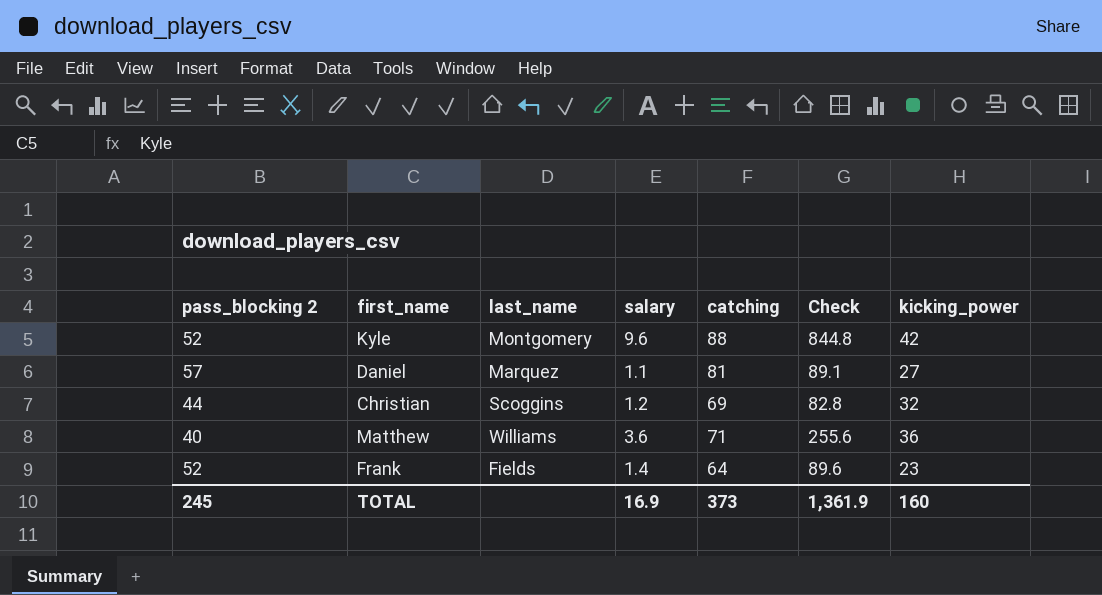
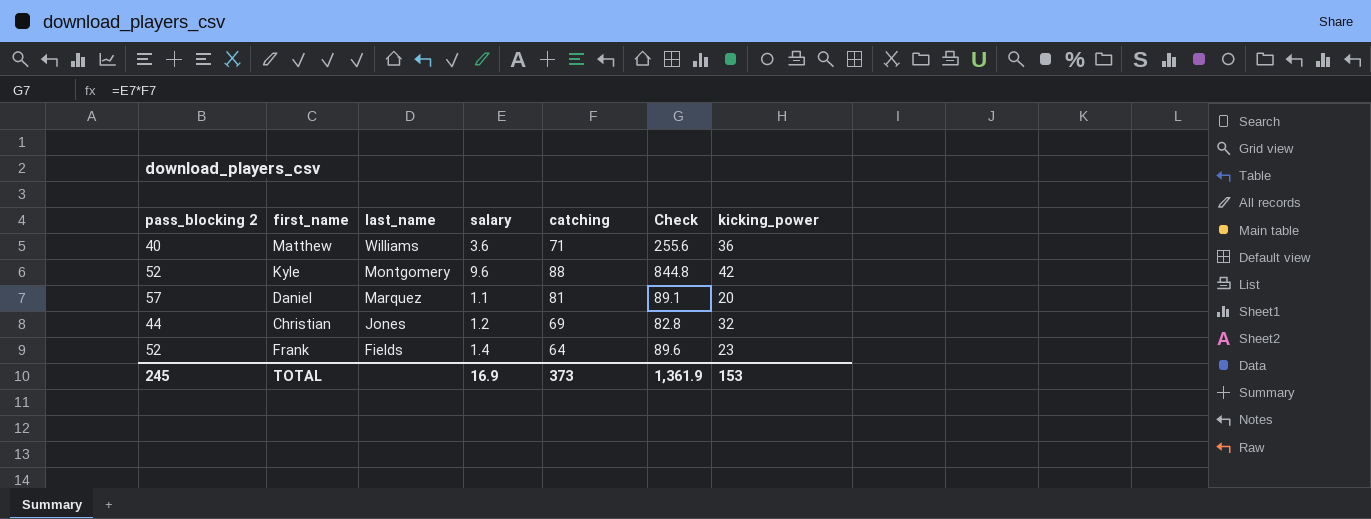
row order: none -> last_name descending
Daniel | kicking_power: 27 -> 20
Christian | last_name: Scoggins -> Jones
TOTAL | kicking_power: 160 -> 153

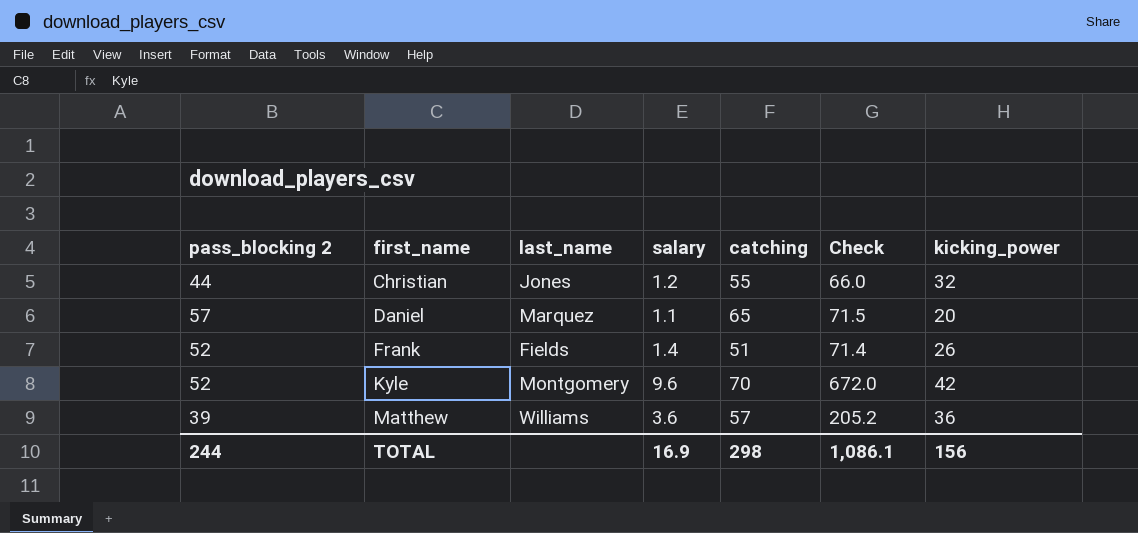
row order: last_name descending -> first_name ascending
Christian | catching: 69 -> 55
Christian | Check: 82.8 -> 66.0
Daniel | catching: 81 -> 65
Daniel | Check: 89.1 -> 71.5
Frank | catching: 64 -> 51
Frank | Check: 89.6 -> 71.4
Frank | kicking_power: 23 -> 26
Kyle | catching: 88 -> 70
Kyle | Check: 844.8 -> 672.0
Matthew | pass_blocking 2: 40 -> 39
Matthew | catching: 71 -> 57
Matthew | Check: 255.6 -> 205.2
TOTAL | pass_blocking 2: 245 -> 244
TOTAL | catching: 373 -> 298
TOTAL | Check: 1,361.9 -> 1,086.1
TOTAL | kicking_power: 153 -> 156

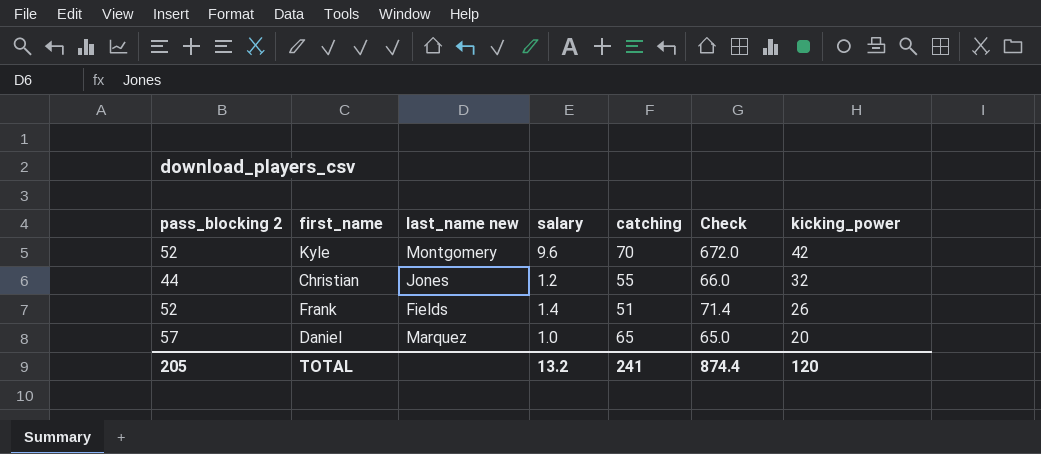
row order: first_name ascending -> kicking_power descending
column name: last_name -> last_name new
row Matthew: 39 | Williams | 3.6 | 57 | 205.2 | 36 -> none
Daniel | salary: 1.1 -> 1.0
Daniel | Check: 71.5 -> 65.0
TOTAL | pass_blocking 2: 244 -> 205
TOTAL | salary: 16.9 -> 13.2
TOTAL | catching: 298 -> 241
TOTAL | Check: 1,086.1 -> 874.4
TOTAL | kicking_power: 156 -> 120

